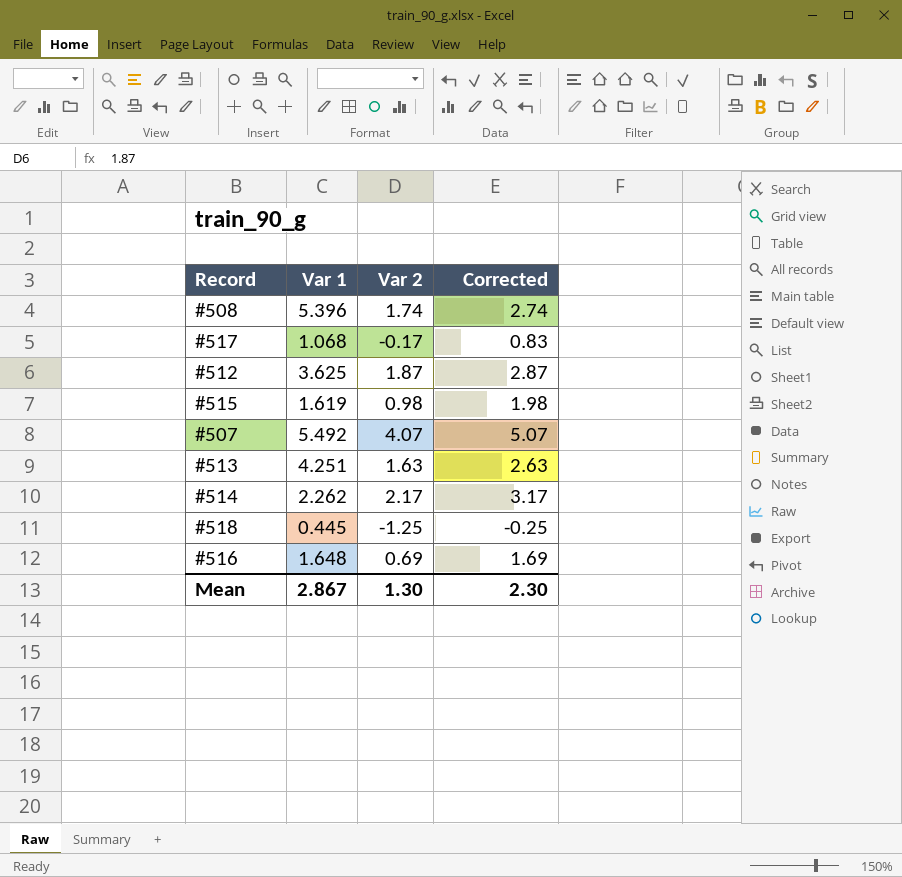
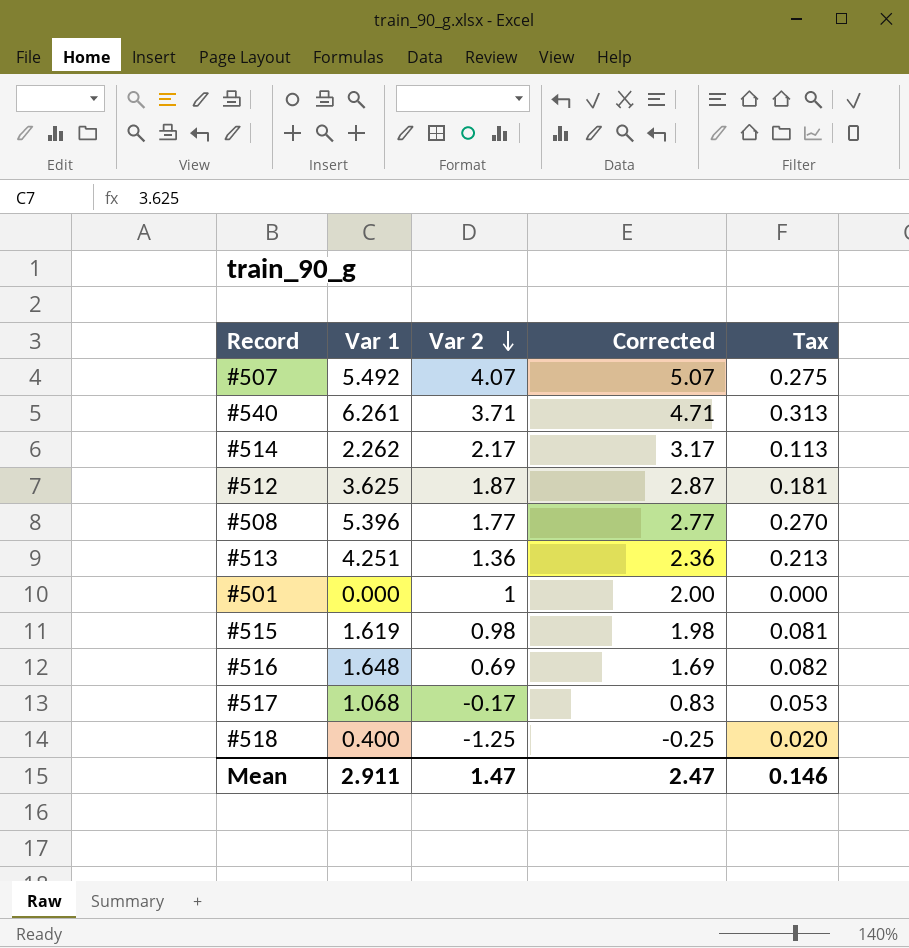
row order: none -> Var 2 descending
column Tax | formula: none -> [Var 1] * 0.05
row #540: none -> 6.261 | 3.71 | 4.71 | 0.313
#508 | Var 2: 1.74 -> 1.77
#508 | Corrected: 2.74 -> 2.77
#513 | Var 2: 1.63 -> 1.36
#513 | Corrected: 2.63 -> 2.36
row #501: none -> 0.000 | 1 | 2.00 | 0.000
#518 | Var 1: 0.445 -> 0.400
Mean | Var 1: 2.867 -> 2.911
Mean | Var 2: 1.30 -> 1.47
Mean | Corrected: 2.30 -> 2.47

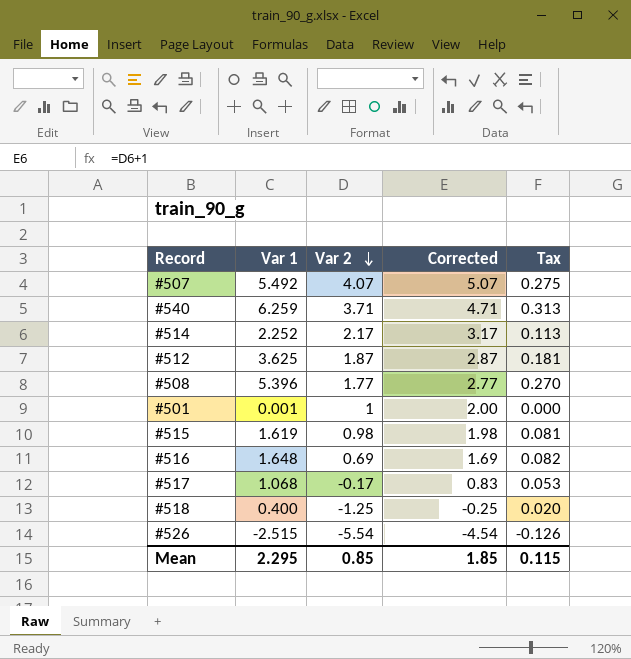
row #513: 4.251 | 1.36 | 2.36 | 0.213 -> none
#540 | Var 1: 6.261 -> 6.259
#514 | Var 1: 2.262 -> 2.252
#501 | Var 1: 0.000 -> 0.001
row #526: none -> -2.515 | -5.54 | -4.54 | -0.126
Mean | Var 1: 2.911 -> 2.295
Mean | Var 2: 1.47 -> 0.85
Mean | Corrected: 2.47 -> 1.85
Mean | Tax: 0.146 -> 0.115

